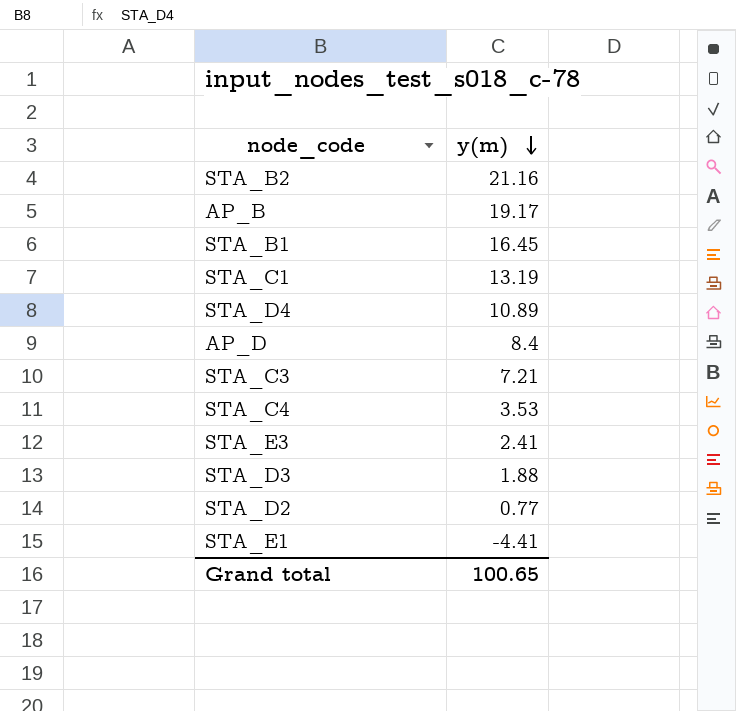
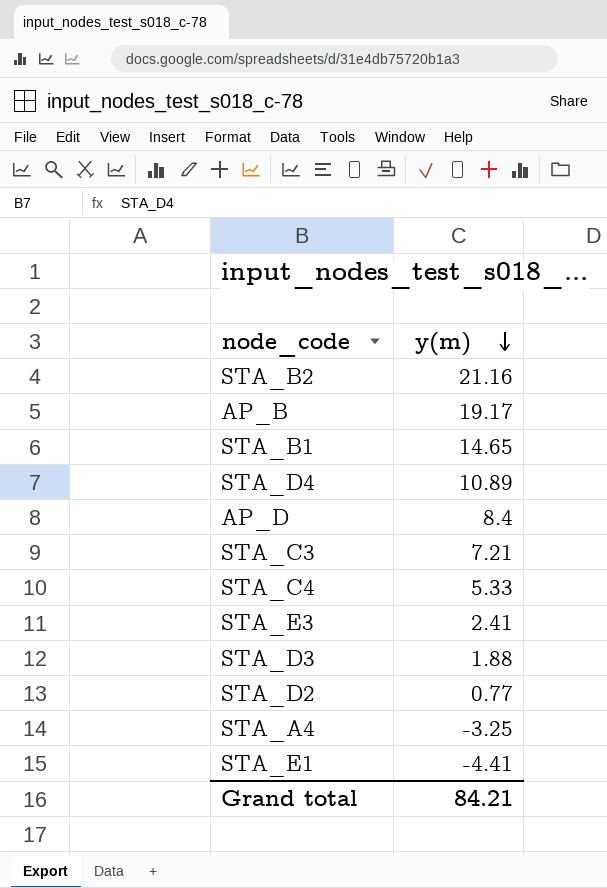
row STA_C1: 13.19 -> none
STA_B1 | y(m): 16.45 -> 14.65
STA_C4 | y(m): 3.53 -> 5.33
row STA_A4: none -> -3.25
Grand total | y(m): 100.65 -> 84.21

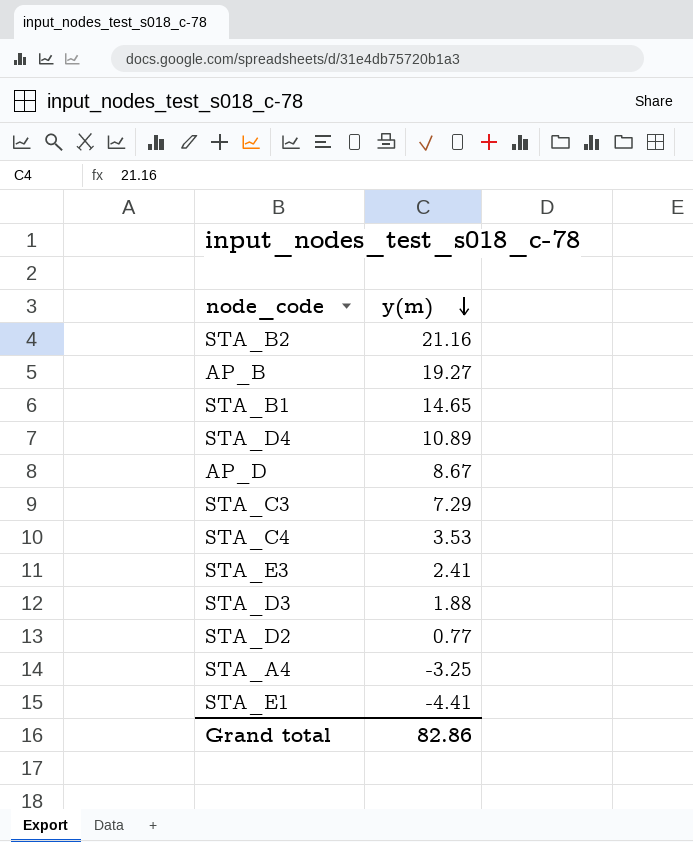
AP_B | y(m): 19.17 -> 19.27
AP_D | y(m): 8.4 -> 8.67
STA_C3 | y(m): 7.21 -> 7.29
STA_C4 | y(m): 5.33 -> 3.53
Grand total | y(m): 84.21 -> 82.86

